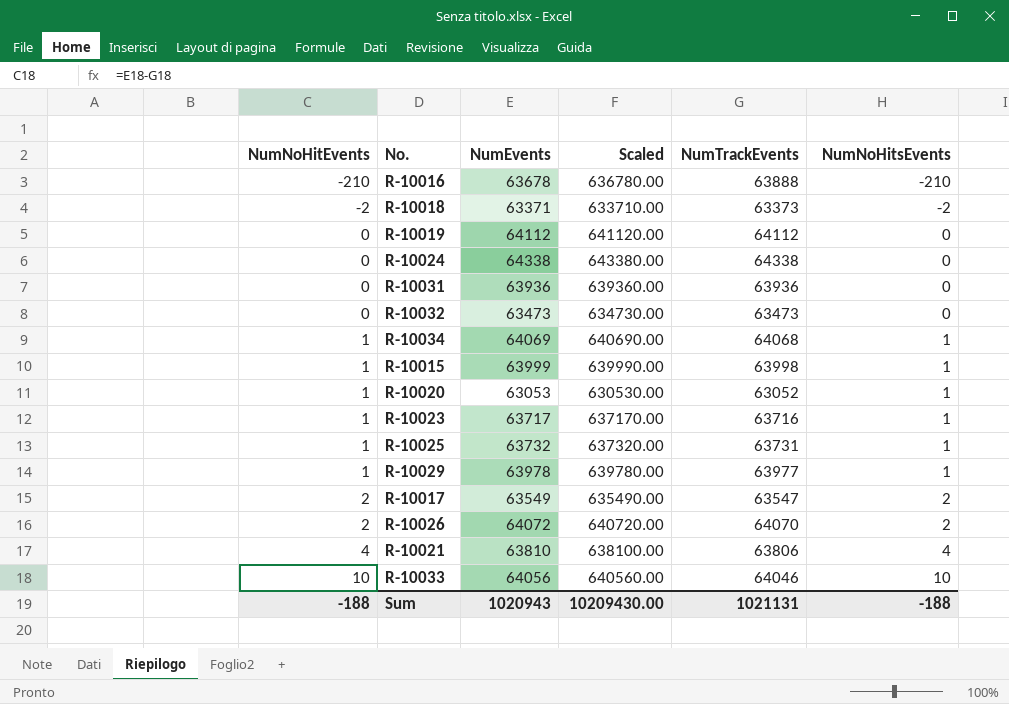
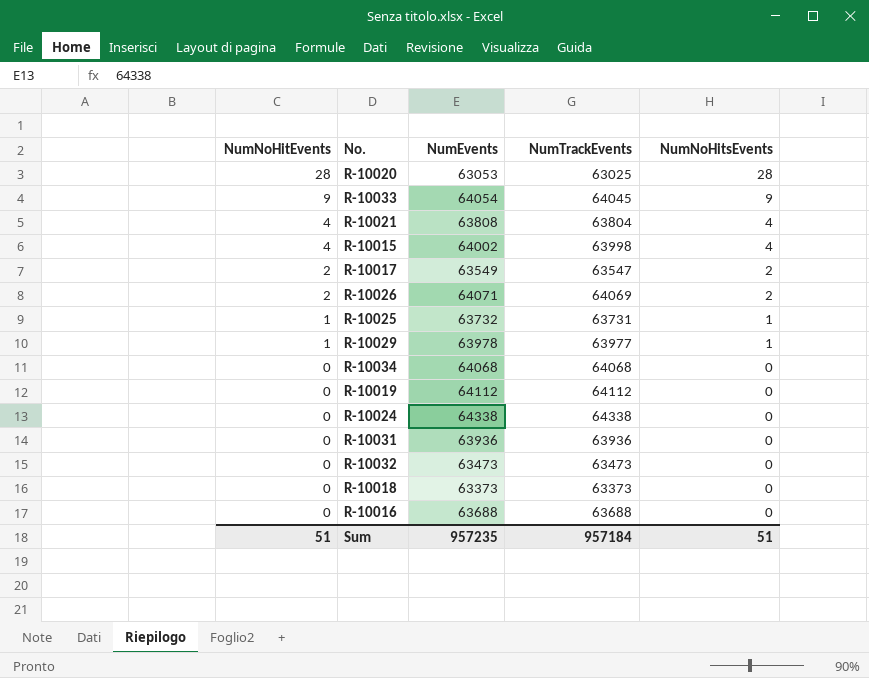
row order: NumNoHitEvents ascending -> NumNoHitEvents descending
column Scaled | formula: [NumEvents] * 10 -> none
row R-10023: 1 | 63717 | 637170.00 | 63716 | 1 -> none
R-10020 | NumNoHitEvents: 1 -> 28
R-10020 | NumTrackEvents: 63052 -> 63025
R-10020 | NumNoHitsEvents: 1 -> 28
R-10033 | NumNoHitEvents: 10 -> 9
R-10033 | NumEvents: 64056 -> 64054
R-10033 | NumTrackEvents: 64046 -> 64045
R-10033 | NumNoHitsEvents: 10 -> 9
R-10021 | NumEvents: 63810 -> 63808
R-10021 | NumTrackEvents: 63806 -> 63804
R-10015 | NumNoHitEvents: 1 -> 4
R-10015 | NumEvents: 63999 -> 64002
R-10015 | NumNoHitsEvents: 1 -> 4
R-10026 | NumEvents: 64072 -> 64071
R-10026 | NumTrackEvents: 64070 -> 64069
R-10034 | NumNoHitEvents: 1 -> 0
R-10034 | NumEvents: 64069 -> 64068
R-10034 | NumNoHitsEvents: 1 -> 0
R-10018 | NumNoHitEvents: -2 -> 0
R-10018 | NumEvents: 63371 -> 63373
R-10018 | NumNoHitsEvents: -2 -> 0
R-10016 | NumNoHitEvents: -210 -> 0
R-10016 | NumEvents: 63678 -> 63688
R-10016 | NumTrackEvents: 63888 -> 63688
R-10016 | NumNoHitsEvents: -210 -> 0
Sum | NumNoHitEvents: -188 -> 51
Sum | NumEvents: 1020943 -> 957235
Sum | NumTrackEvents: 1021131 -> 957184
Sum | NumNoHitsEvents: -188 -> 51

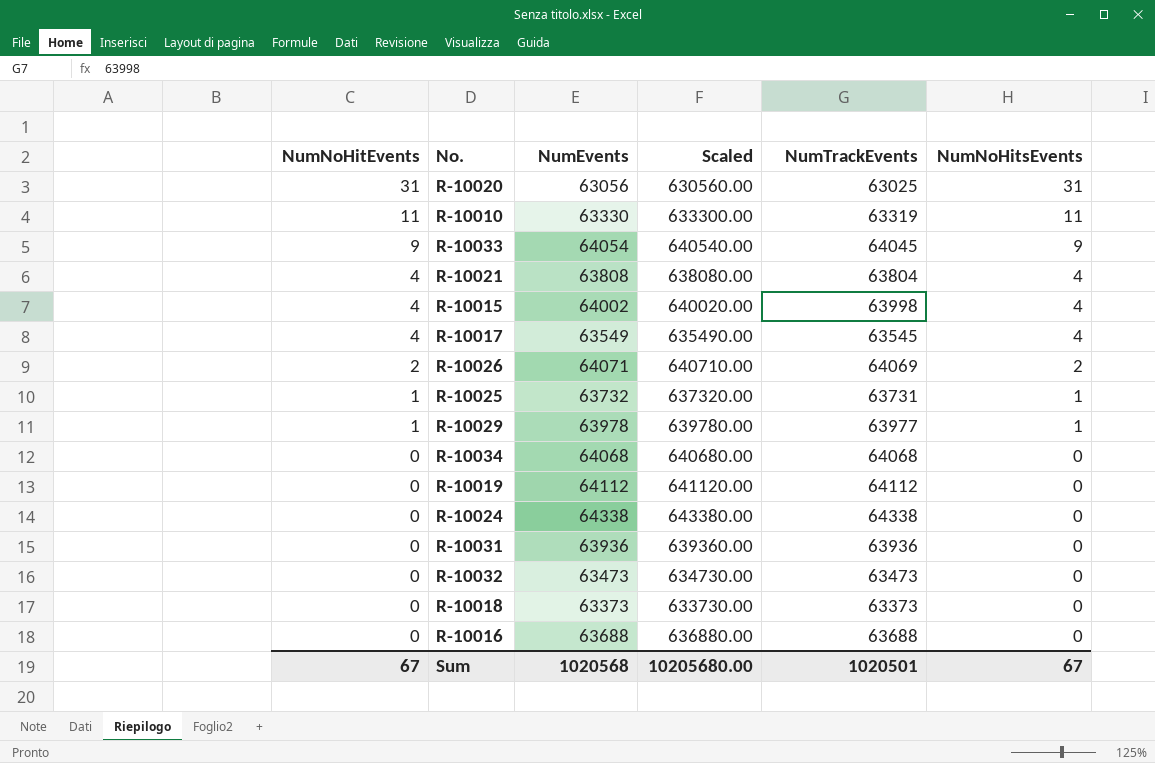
column Scaled | formula: none -> [NumEvents] * 10
R-10020 | NumNoHitEvents: 28 -> 31
R-10020 | NumEvents: 63053 -> 63056
R-10020 | NumNoHitsEvents: 28 -> 31
row R-10010: none -> 11 | 63330 | 633300.00 | 63319 | 11
R-10017 | NumNoHitEvents: 2 -> 4
R-10017 | NumTrackEvents: 63547 -> 63545
R-10017 | NumNoHitsEvents: 2 -> 4
Sum | NumNoHitEvents: 51 -> 67
Sum | NumEvents: 957235 -> 1020568
Sum | NumTrackEvents: 957184 -> 1020501
Sum | NumNoHitsEvents: 51 -> 67

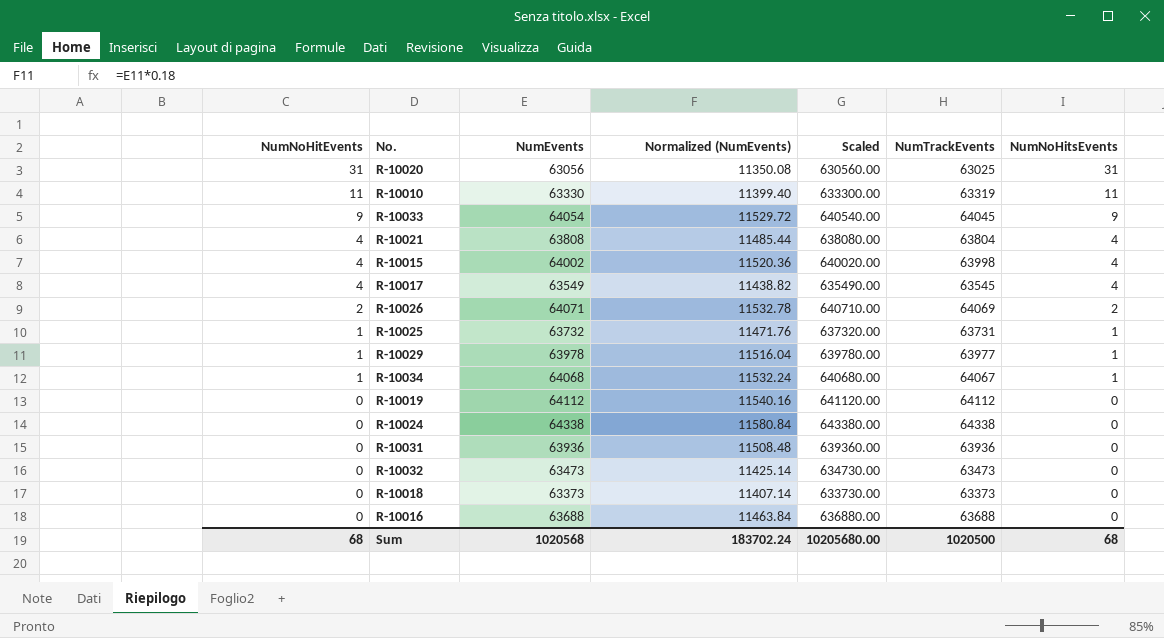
column Normalized (NumEvents) | formula: none -> [NumEvents] * 0.18
R-10034 | NumNoHitEvents: 0 -> 1
R-10034 | NumTrackEvents: 64068 -> 64067
R-10034 | NumNoHitsEvents: 0 -> 1
Sum | NumNoHitEvents: 67 -> 68
Sum | NumTrackEvents: 1020501 -> 1020500
Sum | NumNoHitsEvents: 67 -> 68

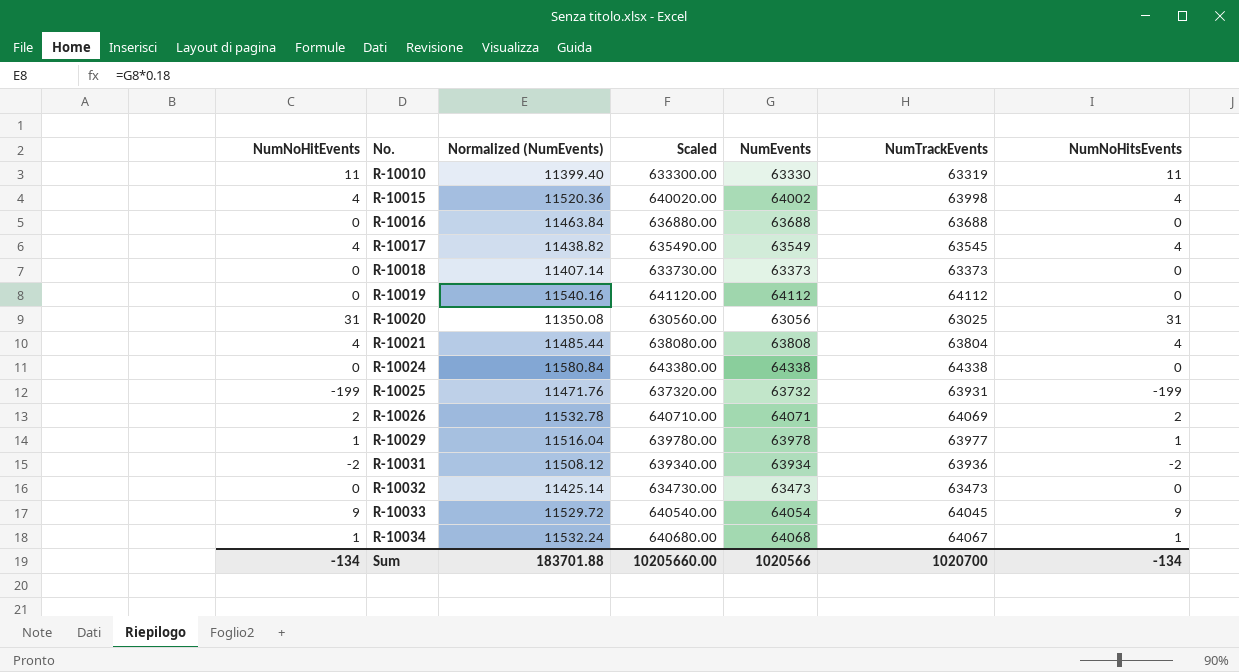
row order: NumNoHitEvents descending -> No. ascending
column NumEvents | position: 3 -> 5
R-10025 | NumNoHitEvents: 1 -> -199
R-10025 | NumTrackEvents: 63731 -> 63931
R-10025 | NumNoHitsEvents: 1 -> -199
R-10031 | NumNoHitEvents: 0 -> -2
R-10031 | Normalized (NumEvents): 11508.48 -> 11508.12
R-10031 | Scaled: 639360.00 -> 639340.00
R-10031 | NumEvents: 63936 -> 63934
R-10031 | NumNoHitsEvents: 0 -> -2
Sum | NumNoHitEvents: 68 -> -134
Sum | Normalized (NumEvents): 183702.24 -> 183701.88
Sum | Scaled: 10205680.00 -> 10205660.00
Sum | NumEvents: 1020568 -> 1020566
Sum | NumTrackEvents: 1020500 -> 1020700
Sum | NumNoHitsEvents: 68 -> -134

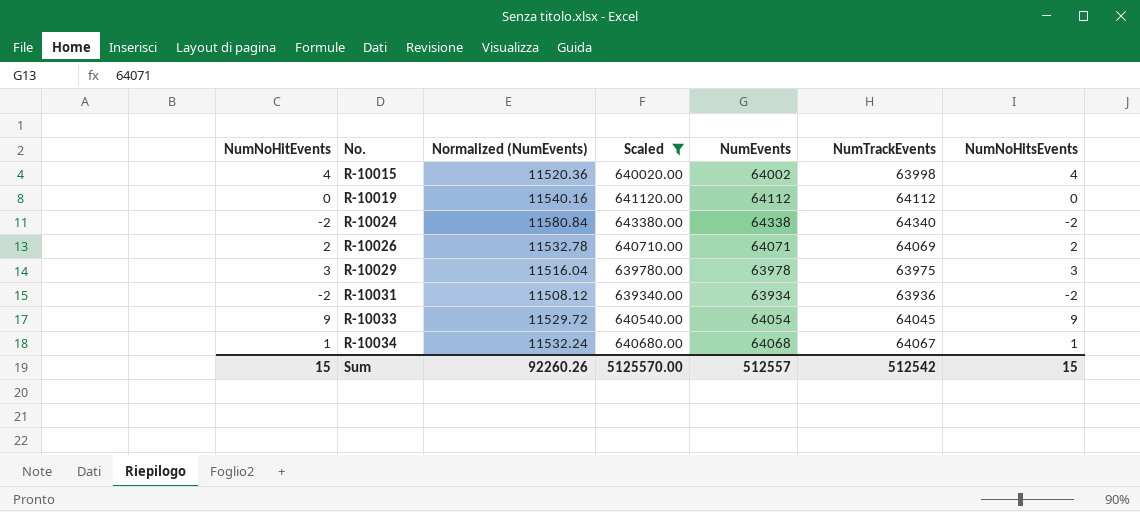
filter: none -> Scaled >= 639340.00
R-10024 | NumNoHitEvents: 0 -> -2
R-10024 | NumTrackEvents: 64338 -> 64340
R-10024 | NumNoHitsEvents: 0 -> -2
R-10029 | NumNoHitEvents: 1 -> 3
R-10029 | NumTrackEvents: 63977 -> 63975
R-10029 | NumNoHitsEvents: 1 -> 3
Sum | NumNoHitEvents: -134 -> 15
Sum | Normalized (NumEvents): 183701.88 -> 92260.26
Sum | Scaled: 10205660.00 -> 5125570.00
Sum | NumEvents: 1020566 -> 512557
Sum | NumTrackEvents: 1020700 -> 512542
Sum | NumNoHitsEvents: -134 -> 15

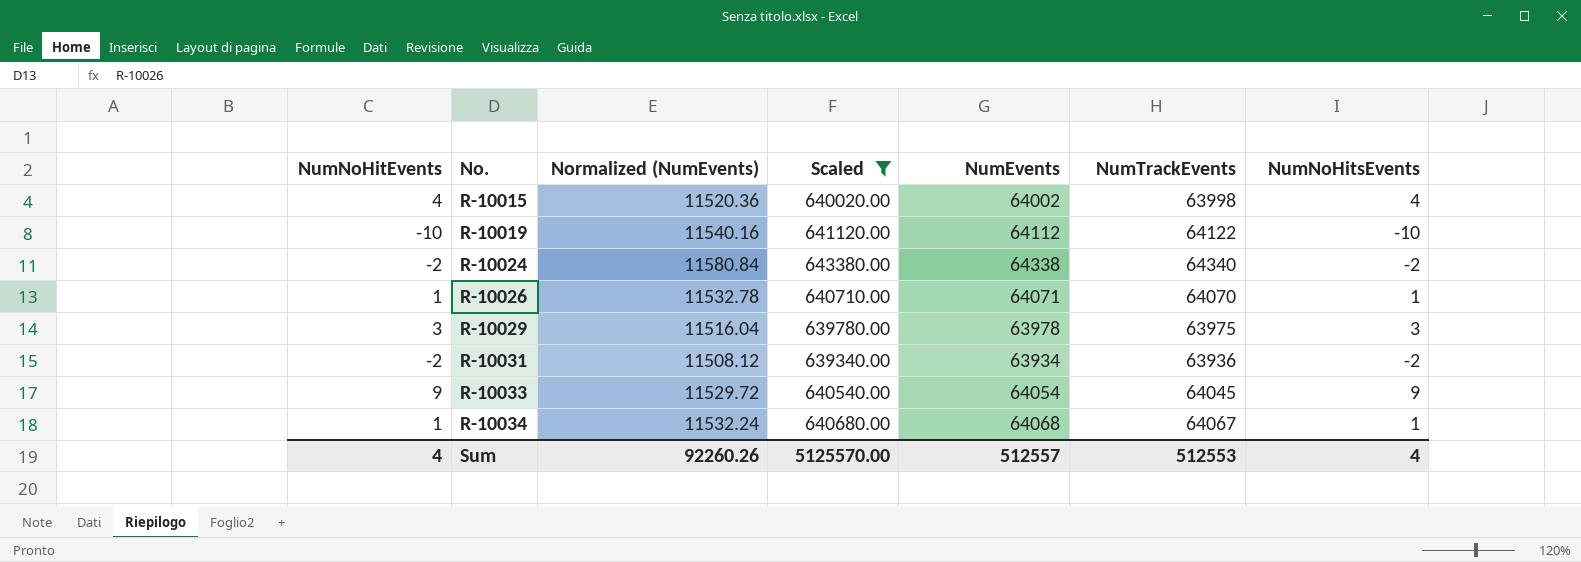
R-10019 | NumNoHitEvents: 0 -> -10
R-10019 | NumTrackEvents: 64112 -> 64122
R-10019 | NumNoHitsEvents: 0 -> -10
R-10026 | NumNoHitEvents: 2 -> 1
R-10026 | NumTrackEvents: 64069 -> 64070
R-10026 | NumNoHitsEvents: 2 -> 1
Sum | NumNoHitEvents: 15 -> 4
Sum | NumTrackEvents: 512542 -> 512553
Sum | NumNoHitsEvents: 15 -> 4

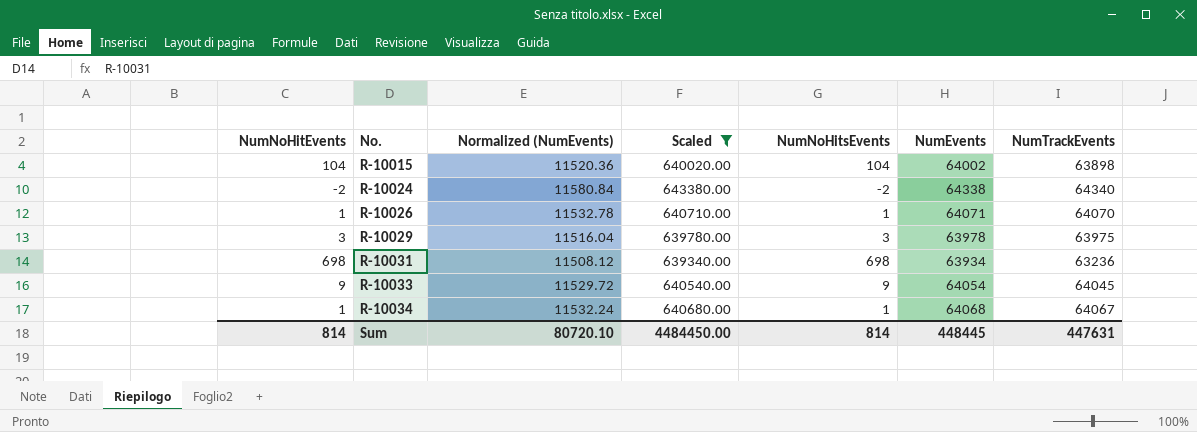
column NumNoHitsEvents | position: 7 -> 5
row R-10019: -10 | 11540.16 | 641120.00 | 64112 | 64122 | -10 -> none
R-10015 | NumNoHitEvents: 4 -> 104
R-10015 | NumNoHitsEvents: 4 -> 104
R-10015 | NumTrackEvents: 63998 -> 63898
R-10031 | NumNoHitEvents: -2 -> 698
R-10031 | NumNoHitsEvents: -2 -> 698
R-10031 | NumTrackEvents: 63936 -> 63236
Sum | NumNoHitEvents: 4 -> 814
Sum | Normalized (NumEvents): 92260.26 -> 80720.10
Sum | Scaled: 5125570.00 -> 4484450.00
Sum | NumNoHitsEvents: 4 -> 814
Sum | NumEvents: 512557 -> 448445
Sum | NumTrackEvents: 512553 -> 447631

